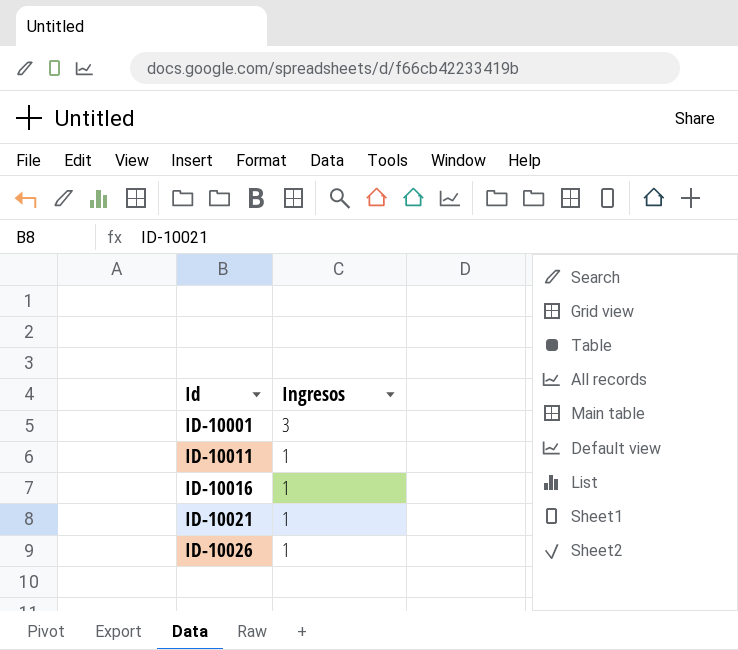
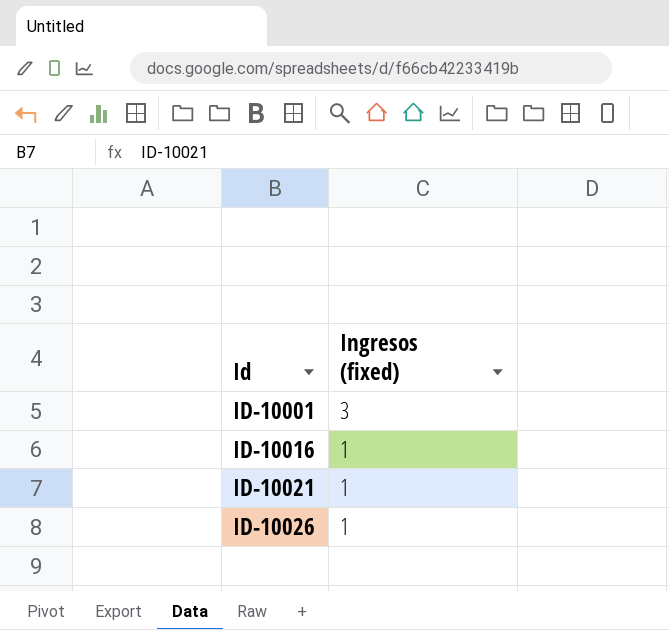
column name: Ingresos -> Ingresos (fixed)
row ID-10011: 1 -> none

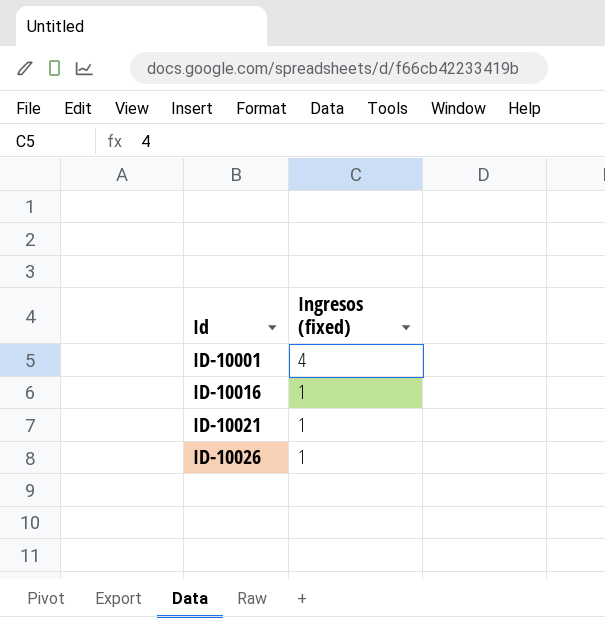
ID-10001 | Ingresos (fixed): 3 -> 4

